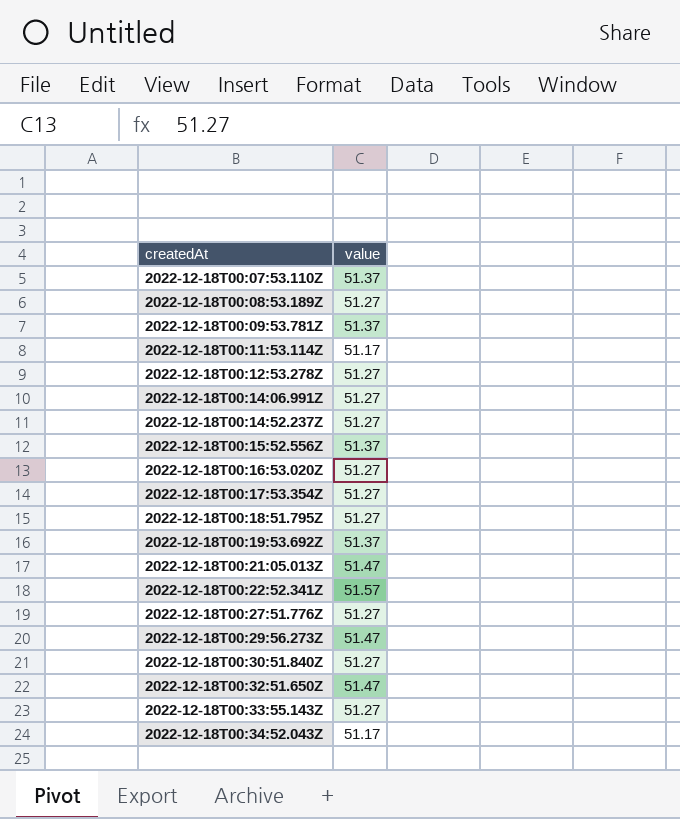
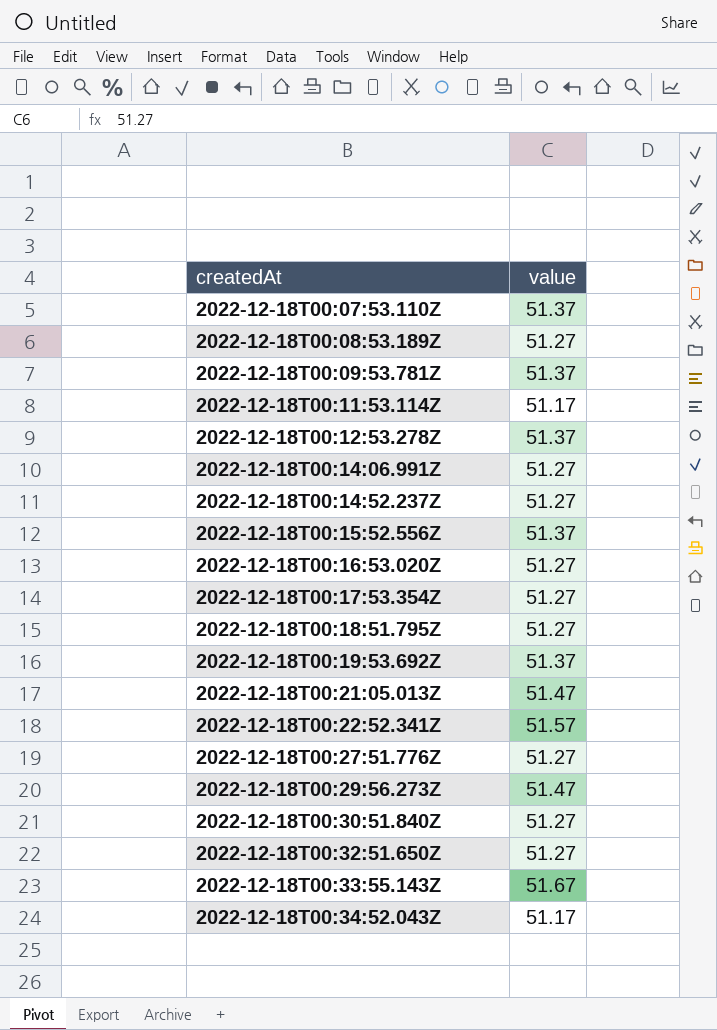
2022-12-18T00:12:53.278Z | value: 51.27 -> 51.37
2022-12-18T00:32:51.650Z | value: 51.47 -> 51.27
2022-12-18T00:33:55.143Z | value: 51.27 -> 51.67

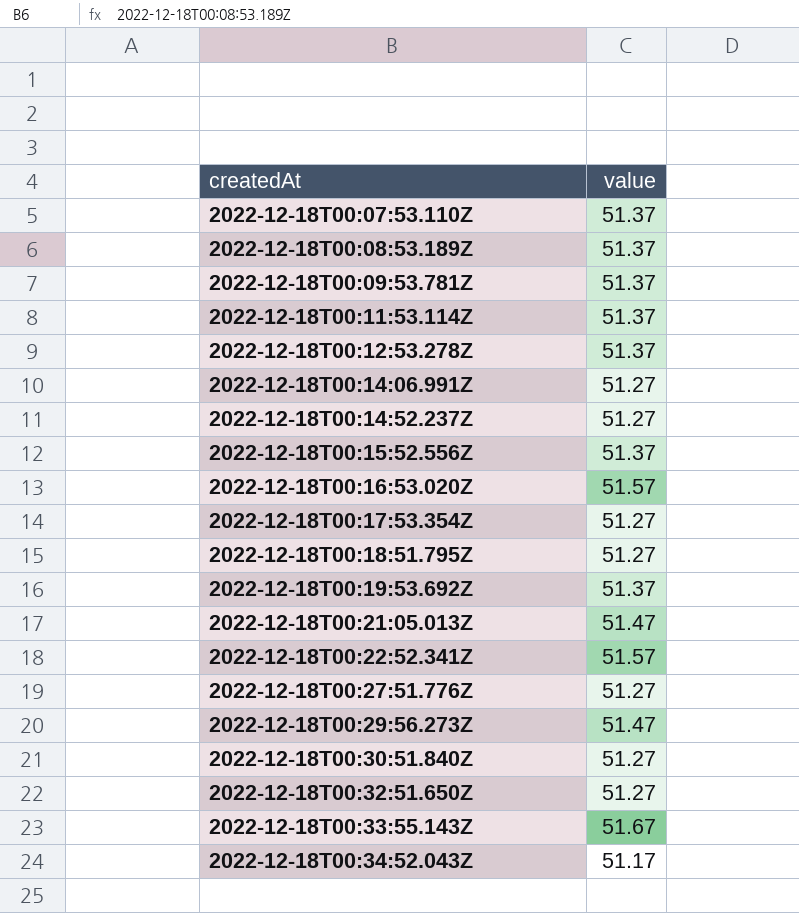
2022-12-18T00:08:53.189Z | value: 51.27 -> 51.37
2022-12-18T00:11:53.114Z | value: 51.17 -> 51.37
2022-12-18T00:16:53.020Z | value: 51.27 -> 51.57

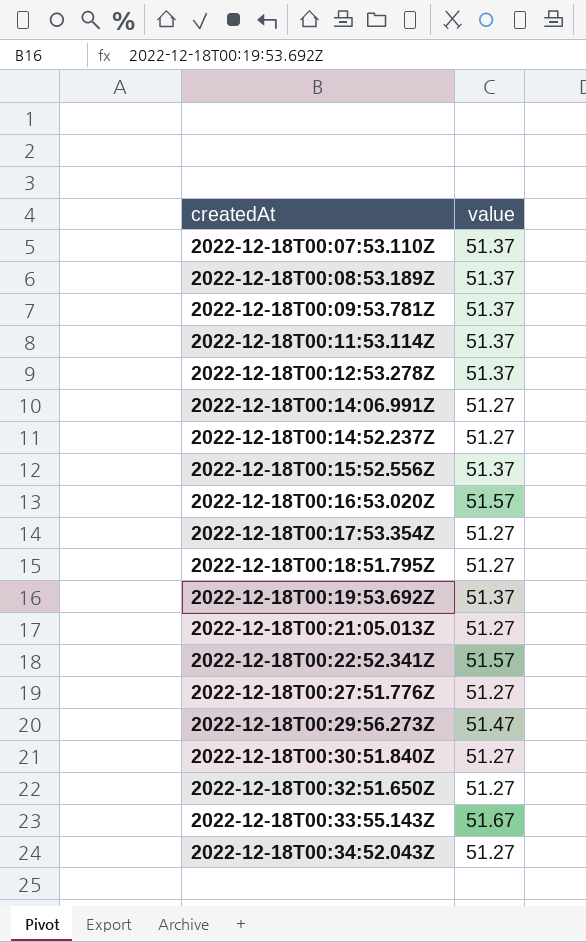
2022-12-18T00:21:05.013Z | value: 51.47 -> 51.27
2022-12-18T00:34:52.043Z | value: 51.17 -> 51.27

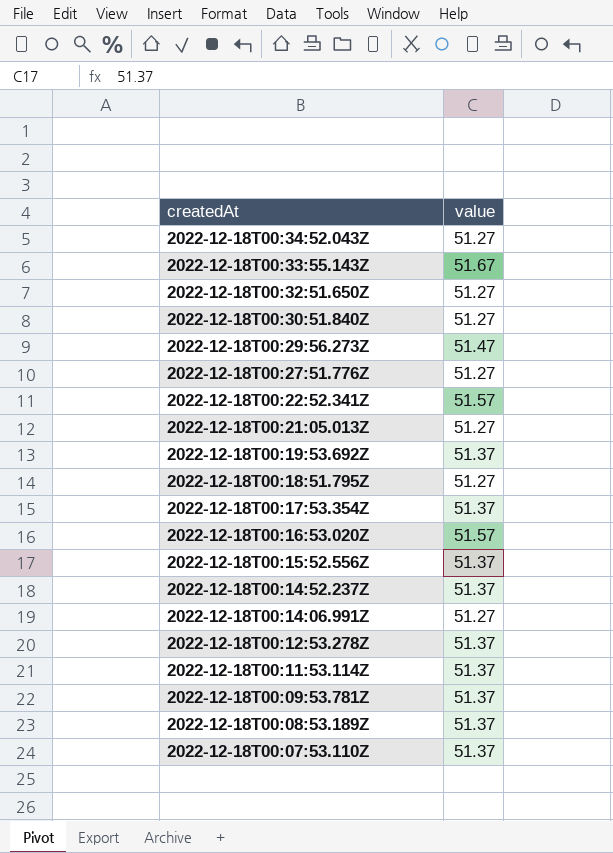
row order: createdAt ascending -> createdAt descending
2022-12-18T00:17:53.354Z | value: 51.27 -> 51.37
2022-12-18T00:14:52.237Z | value: 51.27 -> 51.37

